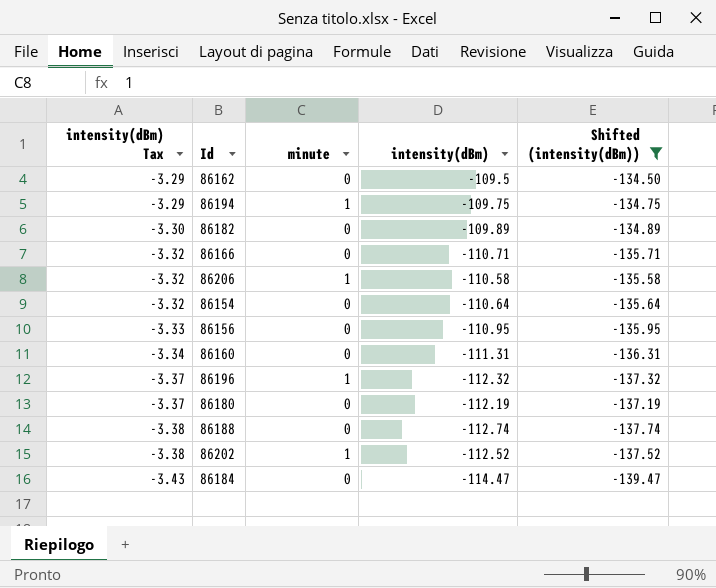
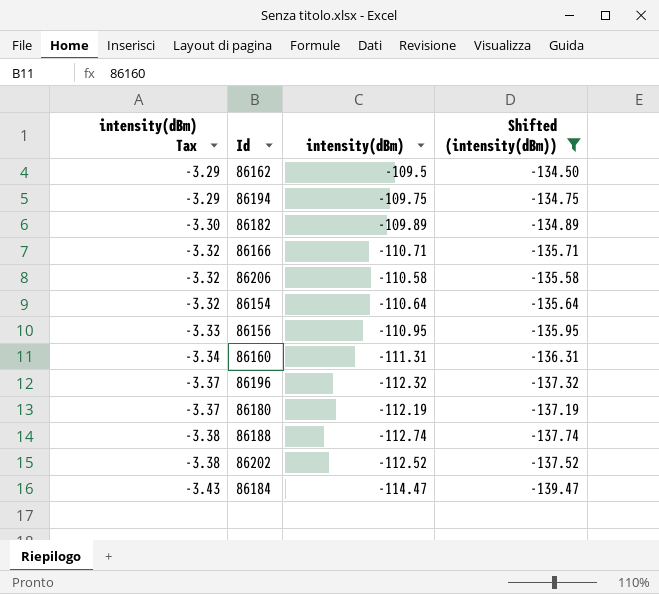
column minute | position: 3 -> none

